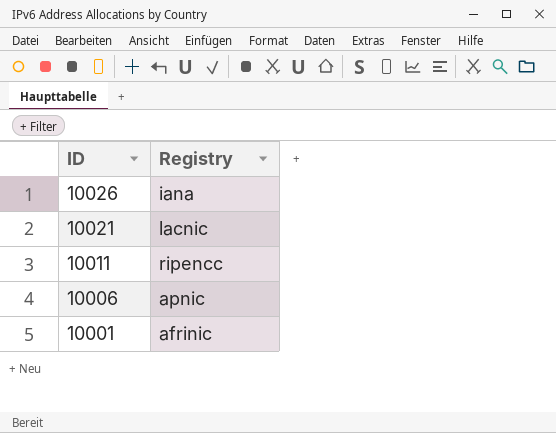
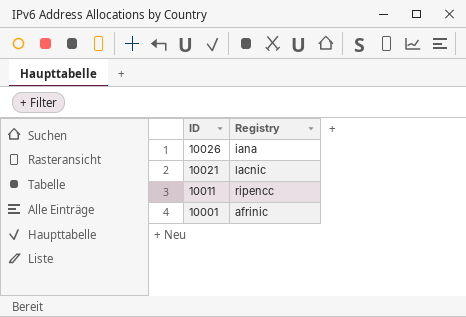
row 10006: apnic -> none

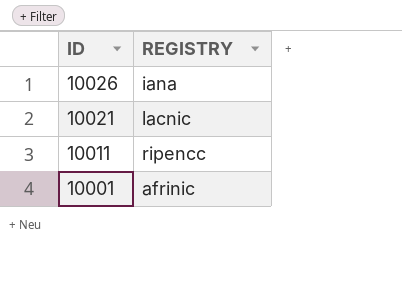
column name: Registry -> REGISTRY

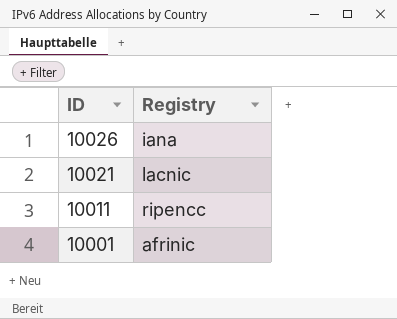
column name: REGISTRY -> Registry

